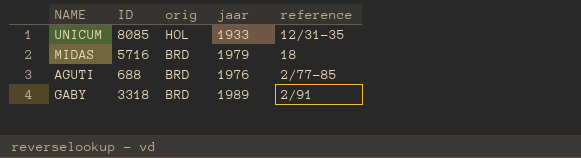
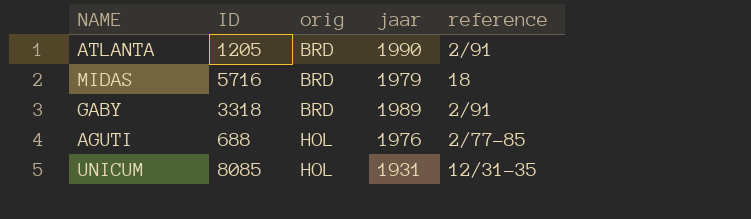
row order: orig descending -> orig ascending
row ATLANTA: none -> 1205 | BRD | 1990 | 2/91
AGUTI | orig: BRD -> HOL
UNICUM | jaar: 1933 -> 1931

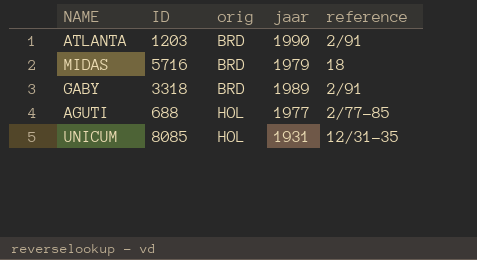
ATLANTA | ID: 1205 -> 1203
AGUTI | jaar: 1976 -> 1977

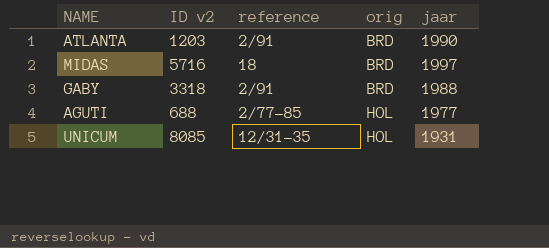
column name: ID -> ID v2
column reference | position: 5 -> 3
MIDAS | jaar: 1979 -> 1997
GABY | jaar: 1989 -> 1988

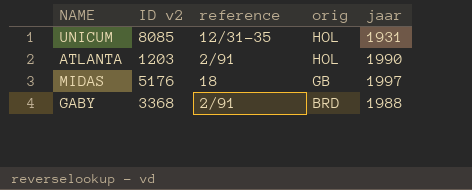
row order: orig ascending -> orig descending
row AGUTI: 688 | 2/77-85 | HOL | 1977 -> none
ATLANTA | orig: BRD -> HOL
MIDAS | ID v2: 5716 -> 5176
MIDAS | orig: BRD -> GB
GABY | ID v2: 3318 -> 3368

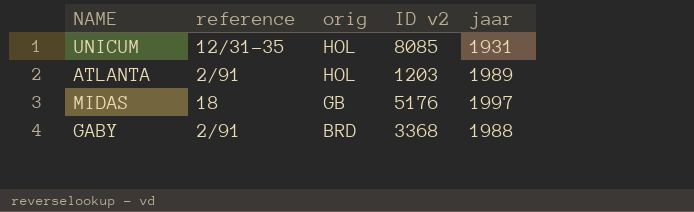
column ID v2 | position: 2 -> 4
ATLANTA | jaar: 1990 -> 1989

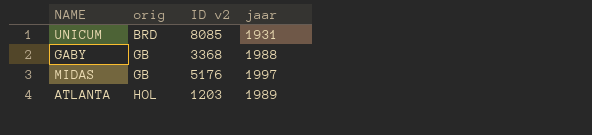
row order: orig descending -> orig ascending
column reference | position: 2 -> none
UNICUM | orig: HOL -> BRD
GABY | orig: BRD -> GB

